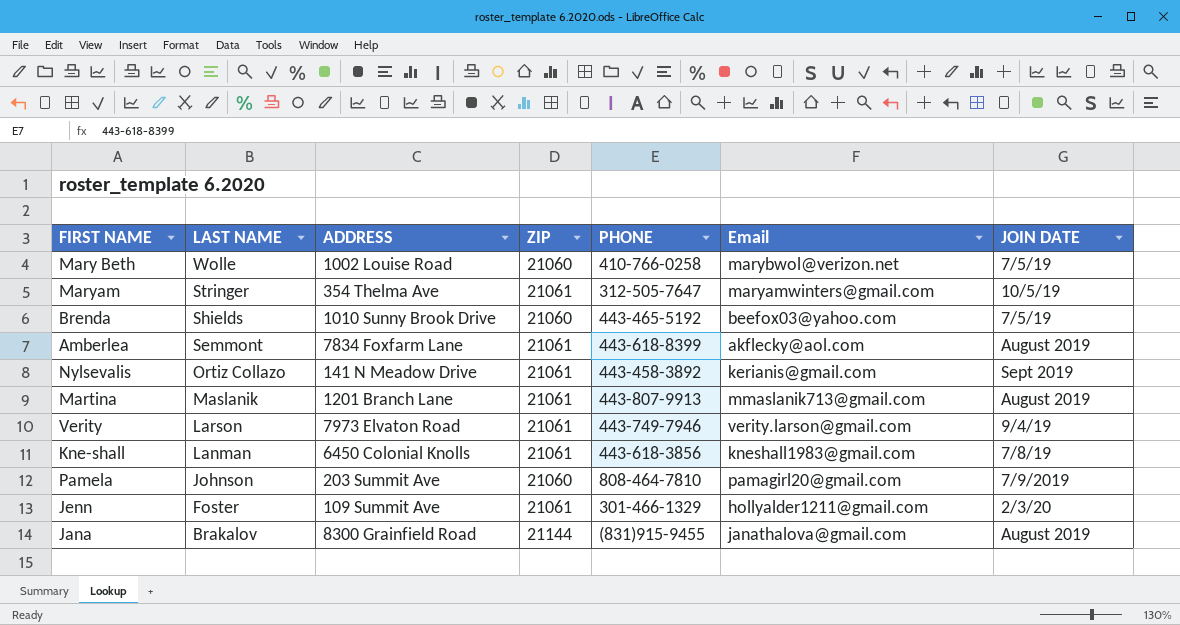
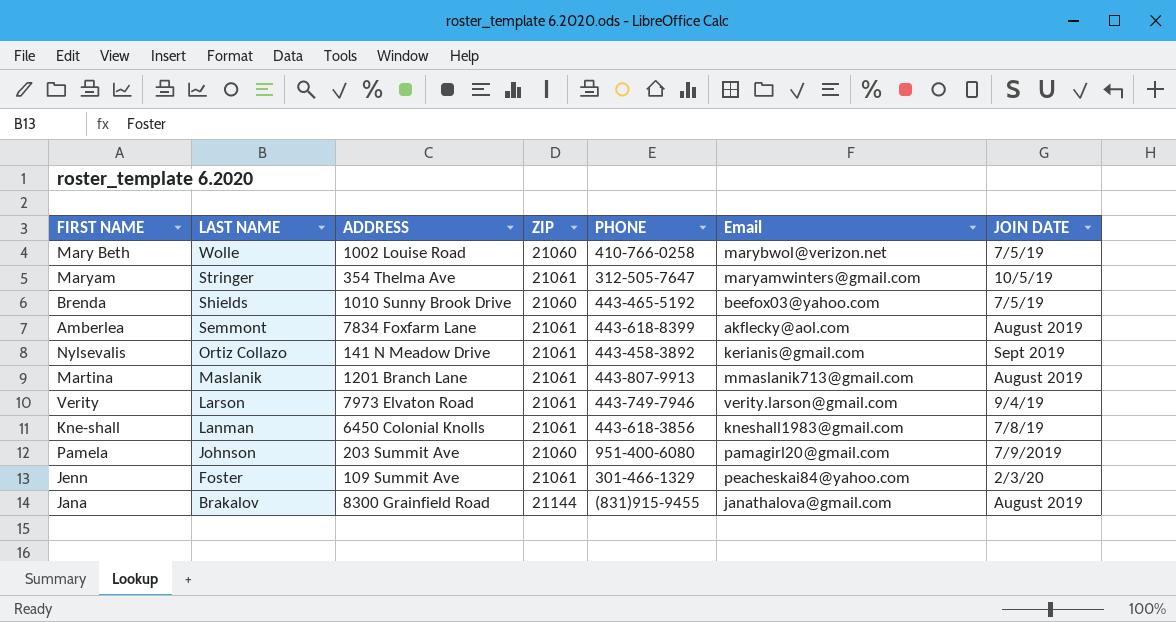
Pamela | PHONE: 808-464-7810 -> 951-400-6080
Jenn | Email: hollyalder1211@gmail.com -> peacheskai84@yahoo.com

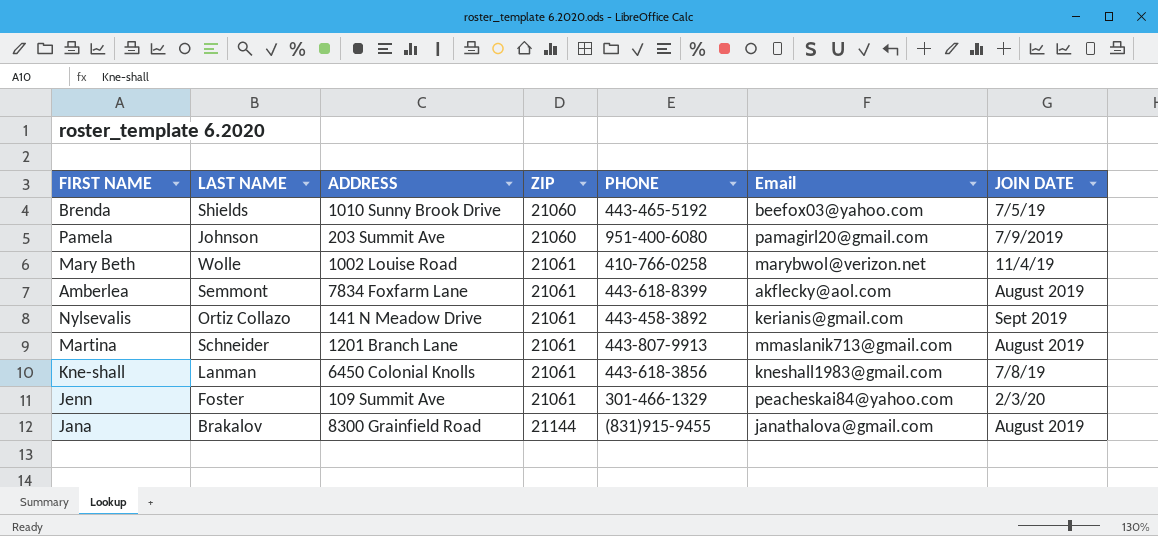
row order: LAST NAME descending -> ZIP ascending
row Maryam: Stringer | 354 Thelma Ave | 21061 | 312-505-7647 | maryamwinters@gmail.com | 10/5/19 -> none
row Verity: Larson | 7973 Elvaton Road | 21061 | 443-749-7946 | verity.larson@gmail.com | 9/4/19 -> none
Mary Beth | ZIP: 21060 -> 21061
Mary Beth | JOIN DATE: 7/5/19 -> 11/4/19
Martina | LAST NAME: Maslanik -> Schneider

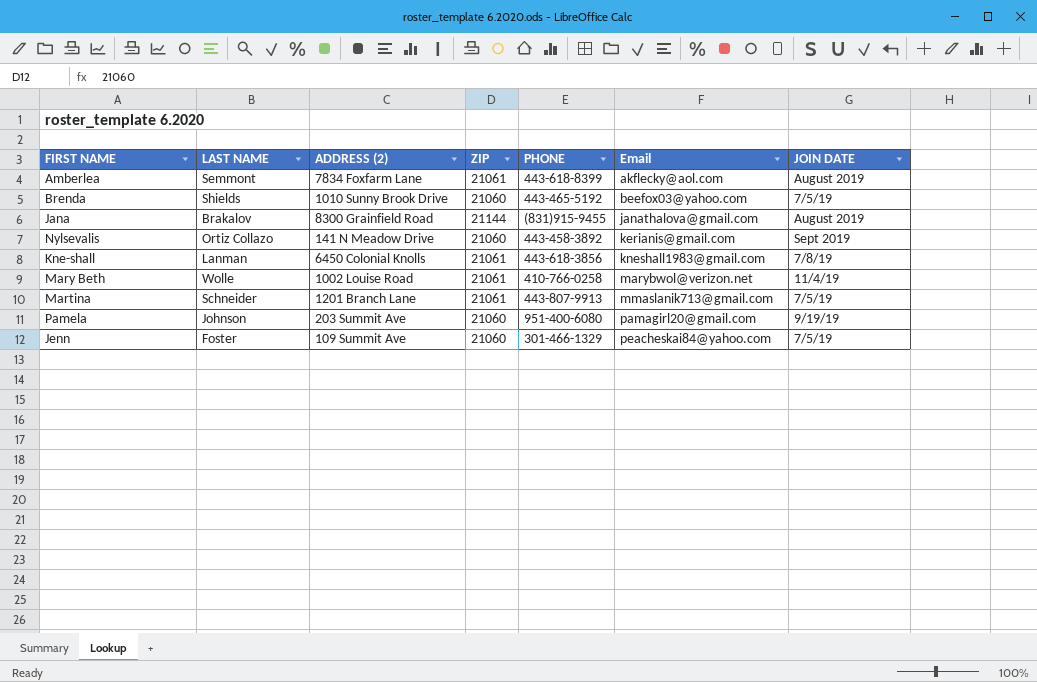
row order: ZIP ascending -> Email ascending
column name: ADDRESS -> ADDRESS (2)
Nylsevalis | ZIP: 21061 -> 21060
Martina | JOIN DATE: August 2019 -> 7/5/19
Pamela | JOIN DATE: 7/9/2019 -> 9/19/19
Jenn | ZIP: 21061 -> 21060
Jenn | JOIN DATE: 2/3/20 -> 7/5/19

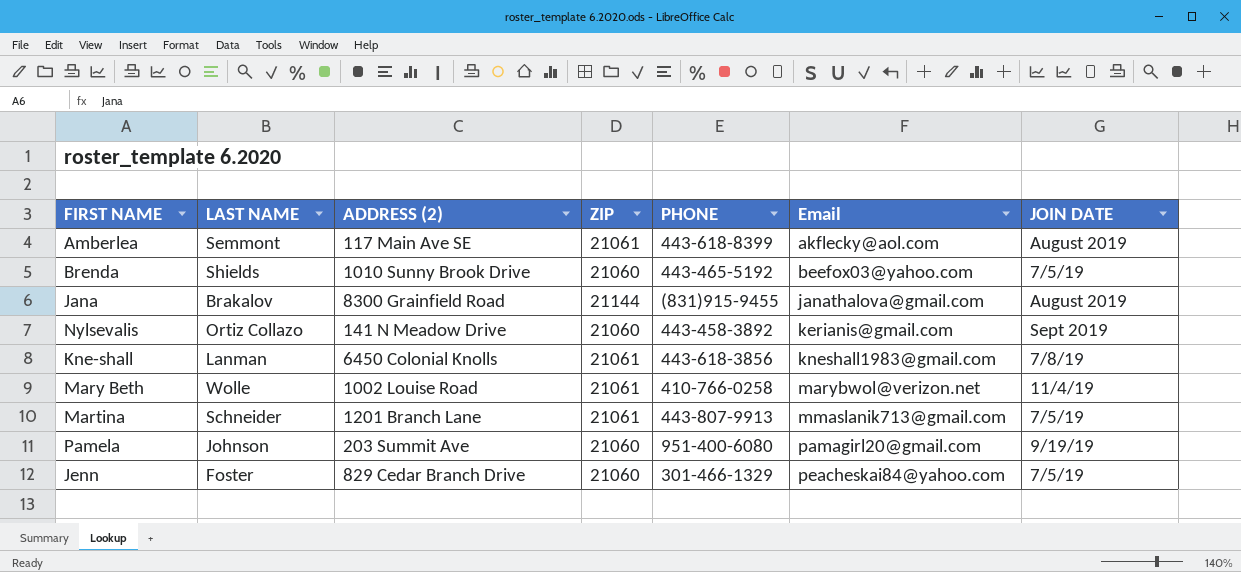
Amberlea | ADDRESS (2): 7834 Foxfarm Lane -> 117 Main Ave SE
Jenn | ADDRESS (2): 109 Summit Ave -> 829 Cedar Branch Drive

